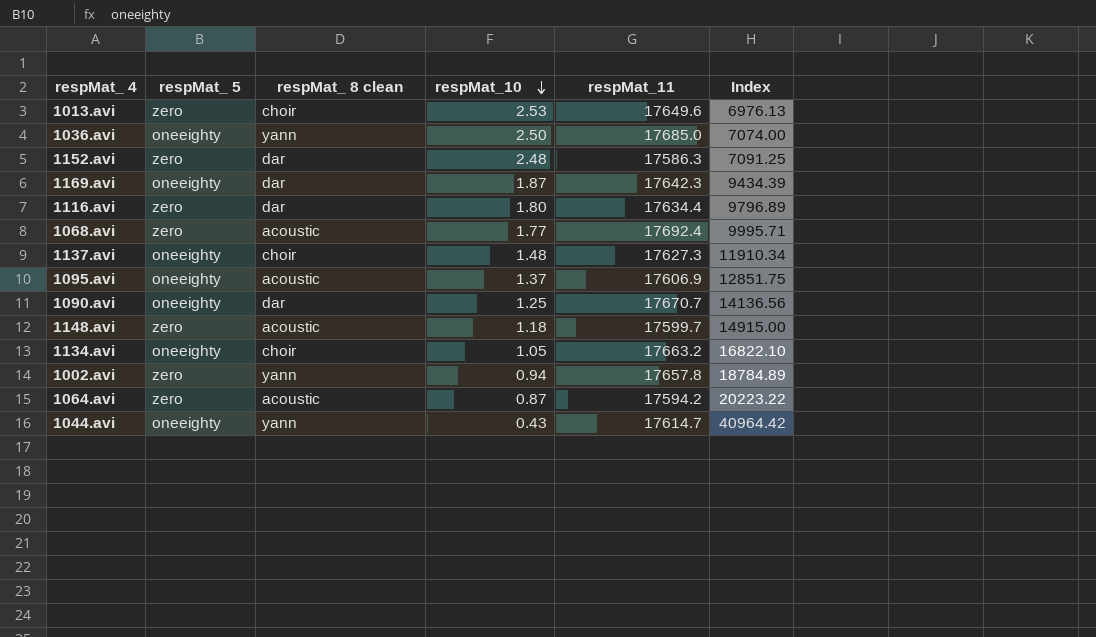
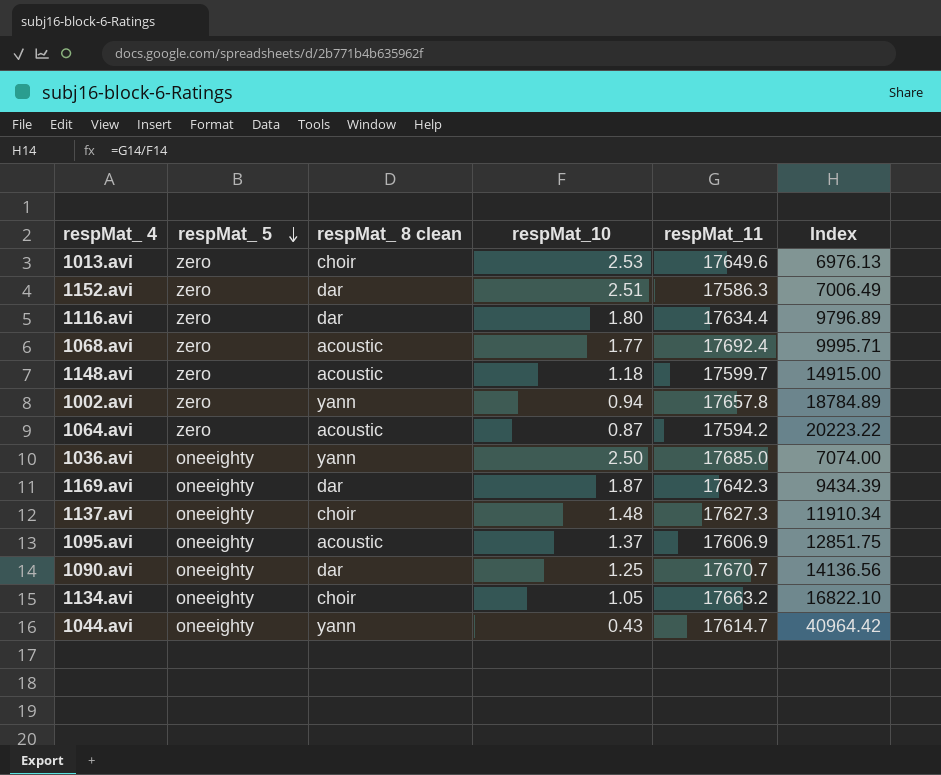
row order: respMat_10 descending -> respMat_ 5 descending
1152.avi | respMat_10: 2.48 -> 2.51
1152.avi | Index: 7091.25 -> 7006.49

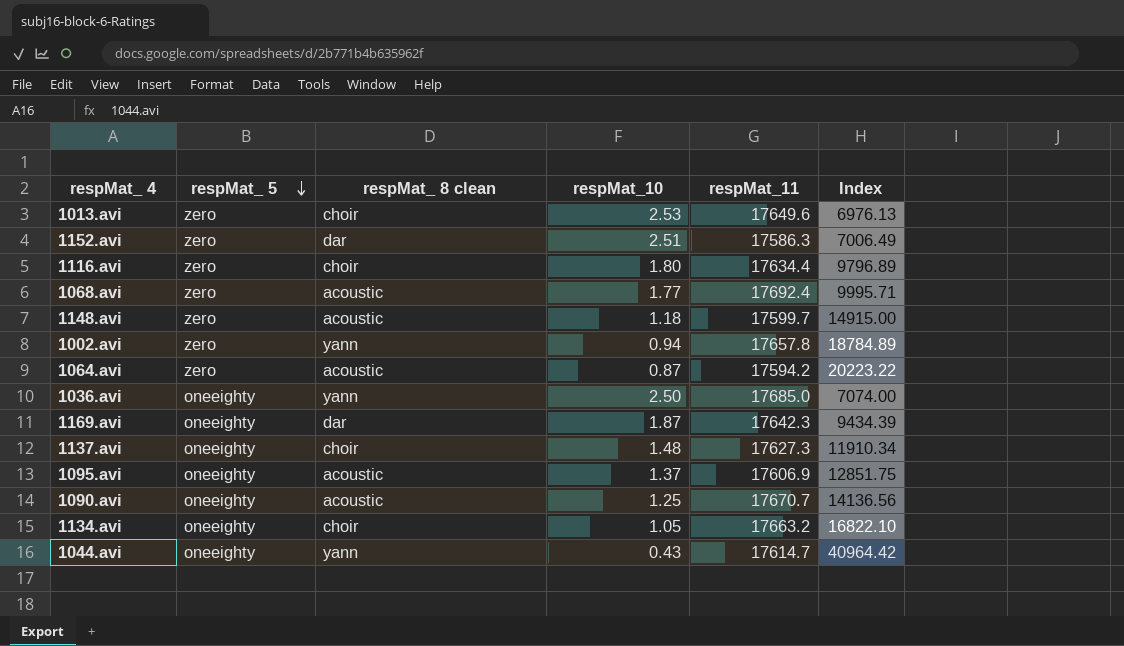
1116.avi | respMat_ 8 clean: dar -> choir
1090.avi | respMat_ 8 clean: dar -> acoustic

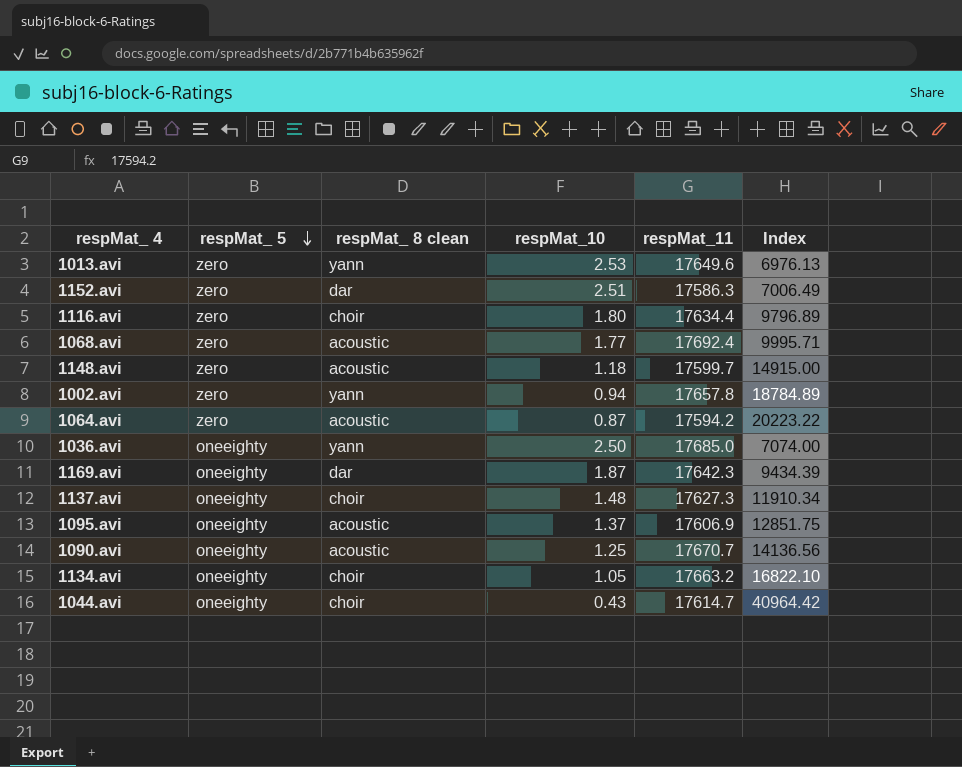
1013.avi | respMat_ 8 clean: choir -> yann
1044.avi | respMat_ 8 clean: yann -> choir

